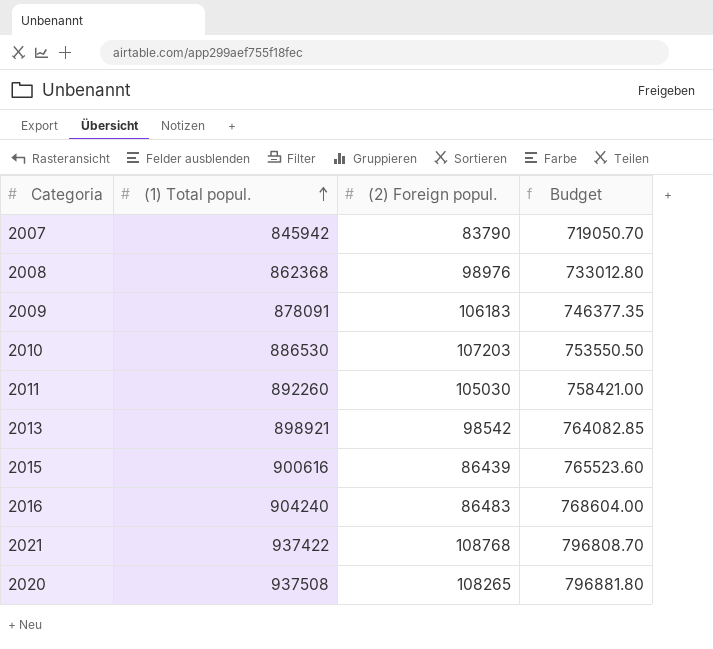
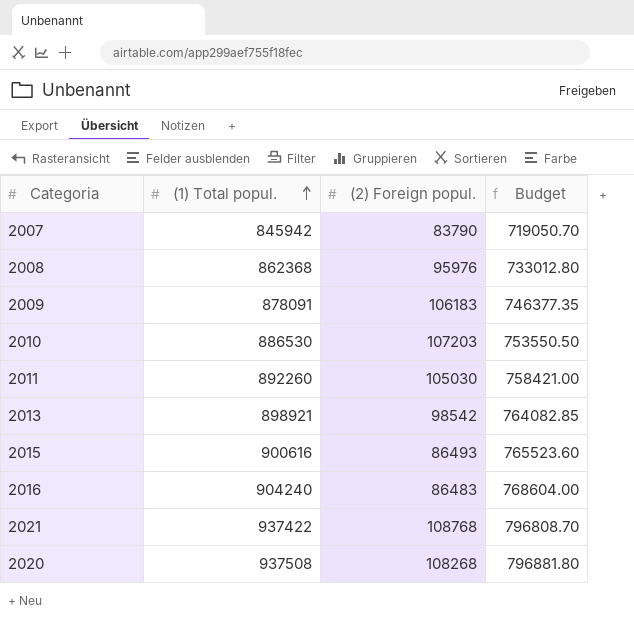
2008 | (2) Foreign popul.: 98976 -> 95976
2015 | (2) Foreign popul.: 86439 -> 86493
2020 | (2) Foreign popul.: 108265 -> 108268

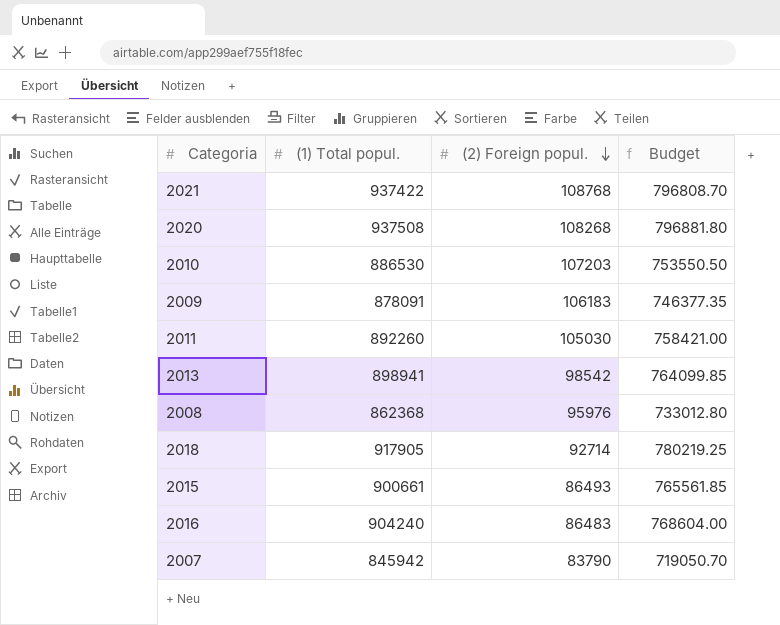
row order: (1) Total popul. ascending -> (2) Foreign popul. descending
2013 | (1) Total popul.: 898921 -> 898941
2013 | Budget: 764082.85 -> 764099.85
row 2018: none -> 917905 | 92714 | 780219.25
2015 | (1) Total popul.: 900616 -> 900661
2015 | Budget: 765523.60 -> 765561.85

